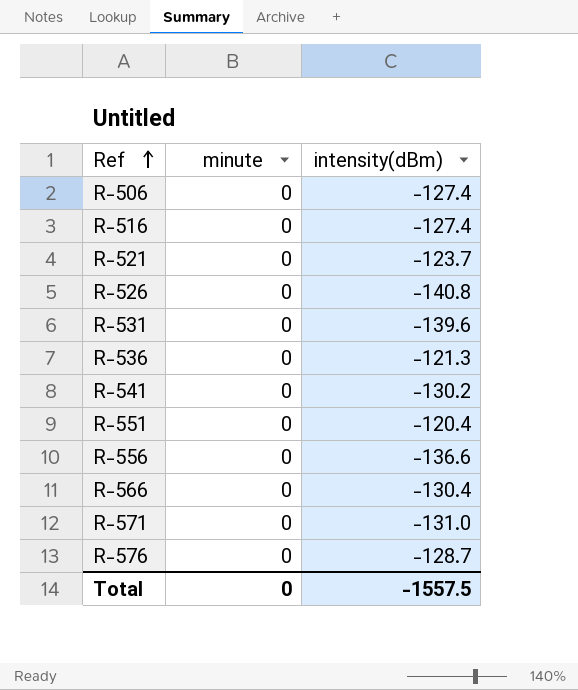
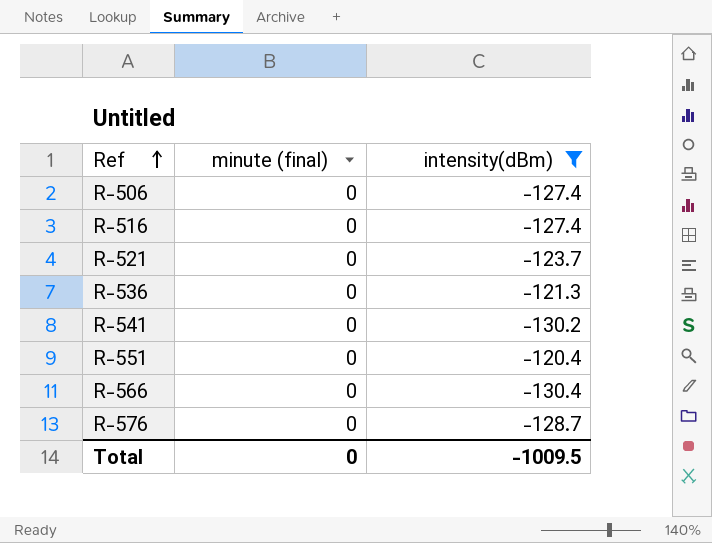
filter: none -> intensity(dBm) >= -130.4
column name: minute -> minute (final)
Total | intensity(dBm): -1557.5 -> -1009.5

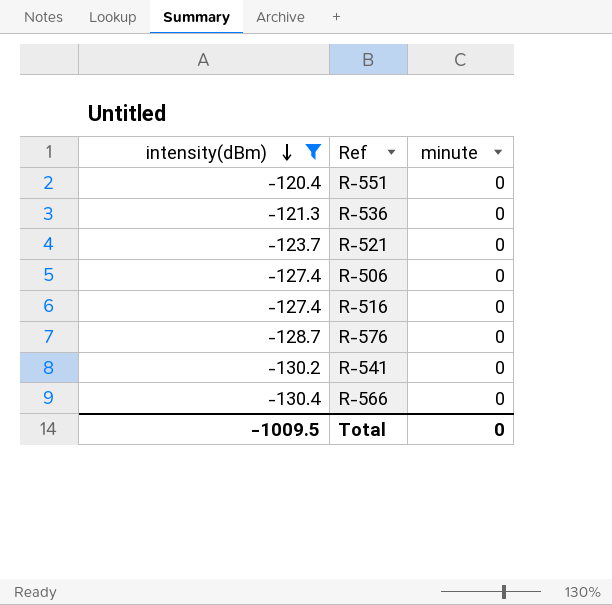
row order: Ref ascending -> intensity(dBm) descending
column intensity(dBm) | position: 3 -> 1
column name: minute (final) -> minute

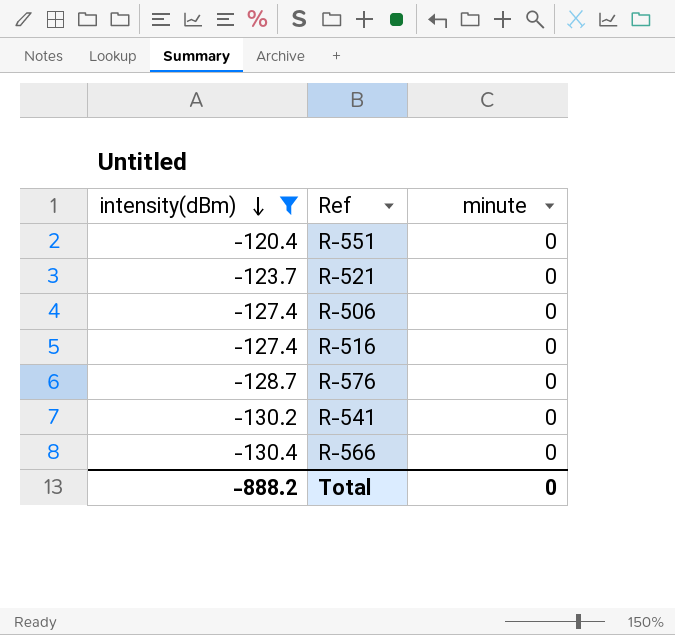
row R-536: -121.3 | 0 -> none
Total | intensity(dBm): -1009.5 -> -888.2

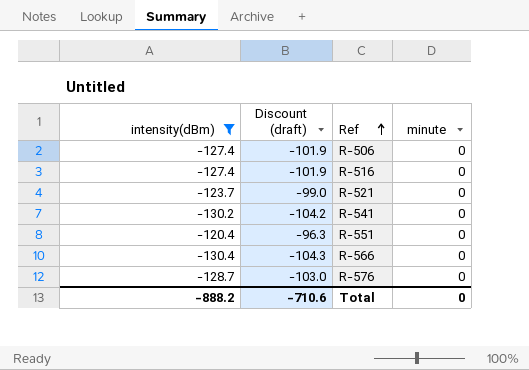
row order: intensity(dBm) descending -> Ref ascending
column Discount (draft) | formula: none -> [intensity(dBm)] * 0.8

